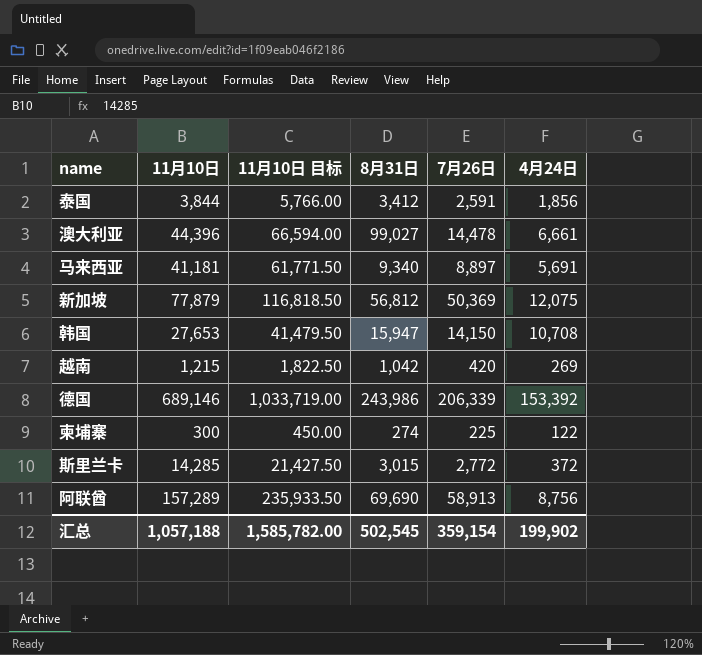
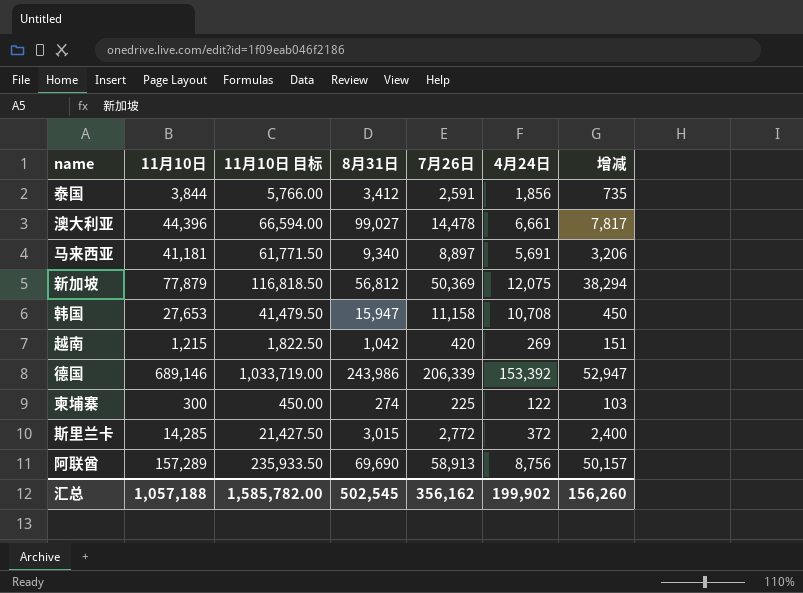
column 增减 | formula: none -> [7月26日] - [4月24日]
韩国 | 7月26日: 14,150 -> 11,158
汇总 | 7月26日: 359,154 -> 356,162

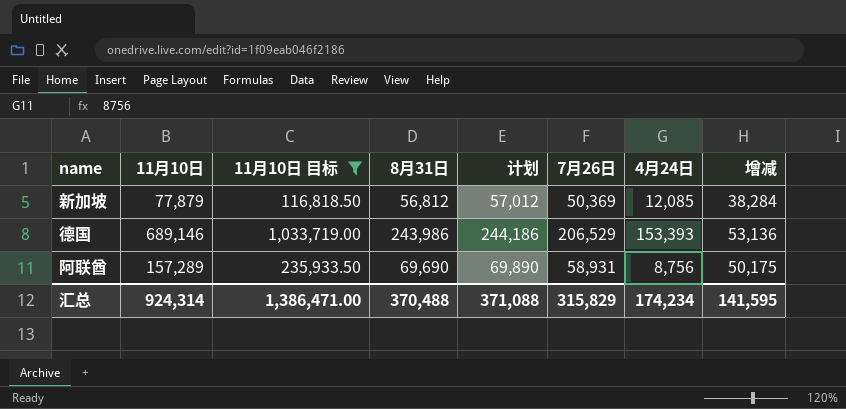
filter: none -> 11月10日 目标 >= 116,818.50
column 计划 | formula: none -> [8月31日] + 200
新加坡 | 4月24日: 12,075 -> 12,085
新加坡 | 增减: 38,294 -> 38,284
德国 | 7月26日: 206,339 -> 206,529
德国 | 4月24日: 153,392 -> 153,393
德国 | 增减: 52,947 -> 53,136
阿联酋 | 7月26日: 58,913 -> 58,931
阿联酋 | 增减: 50,157 -> 50,175
汇总 | 11月10日: 1,057,188 -> 924,314
汇总 | 11月10日 目标: 1,585,782.00 -> 1,386,471.00
汇总 | 8月31日: 502,545 -> 370,488
汇总 | 7月26日: 356,162 -> 315,829
汇总 | 4月24日: 199,902 -> 174,234
汇总 | 增减: 156,260 -> 141,595

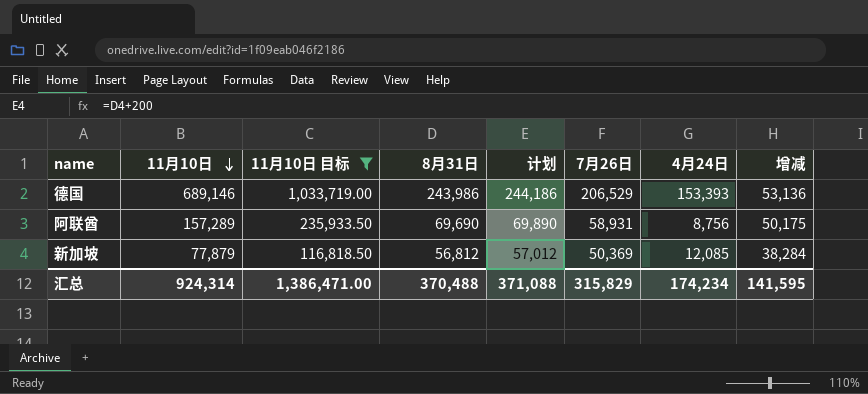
row order: none -> 11月10日 descending

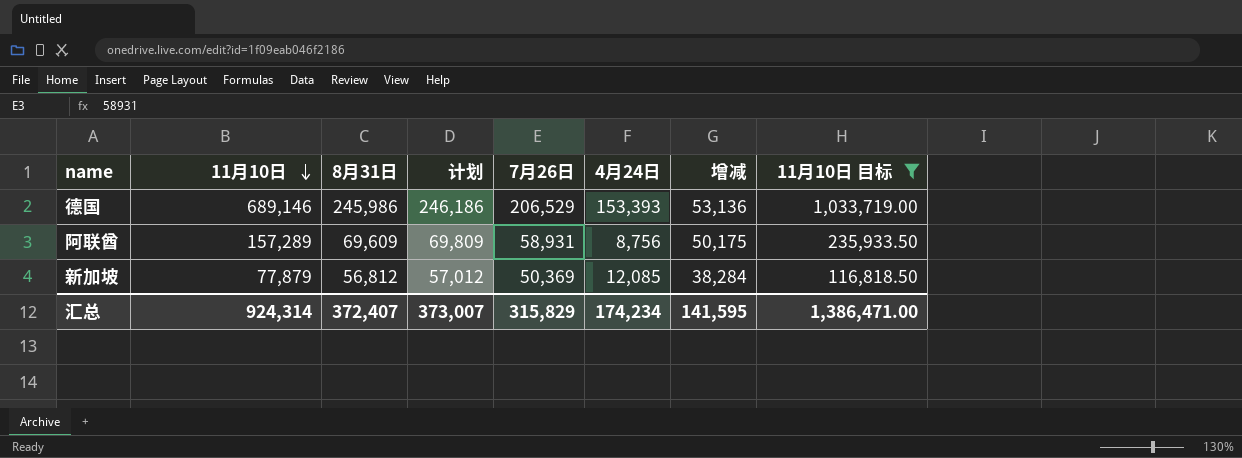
column 11月10日 目标 | position: 3 -> 8
德国 | 8月31日: 243,986 -> 245,986
德国 | 计划: 244,186 -> 246,186
阿联酋 | 8月31日: 69,690 -> 69,609
阿联酋 | 计划: 69,890 -> 69,809
汇总 | 8月31日: 370,488 -> 372,407
汇总 | 计划: 371,088 -> 373,007

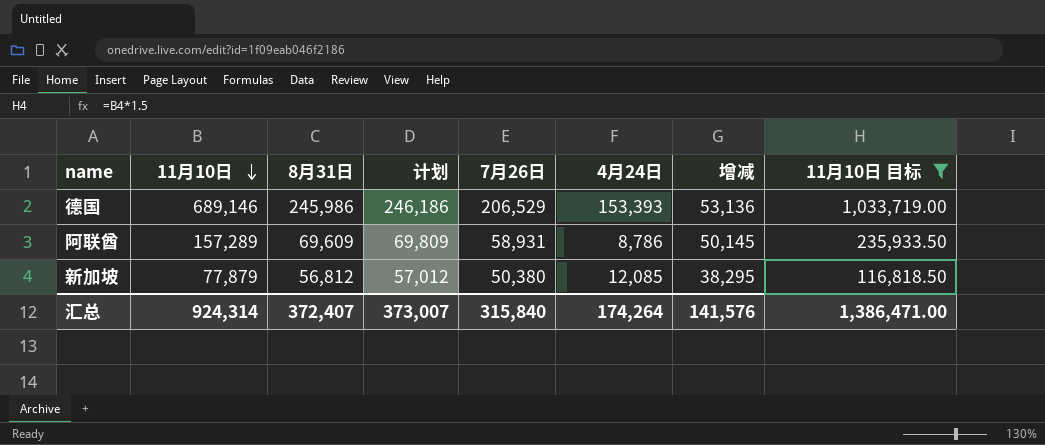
阿联酋 | 4月24日: 8,756 -> 8,786
阿联酋 | 增减: 50,175 -> 50,145
新加坡 | 7月26日: 50,369 -> 50,380
新加坡 | 增减: 38,284 -> 38,295
汇总 | 7月26日: 315,829 -> 315,840
汇总 | 4月24日: 174,234 -> 174,264
汇总 | 增减: 141,595 -> 141,576

